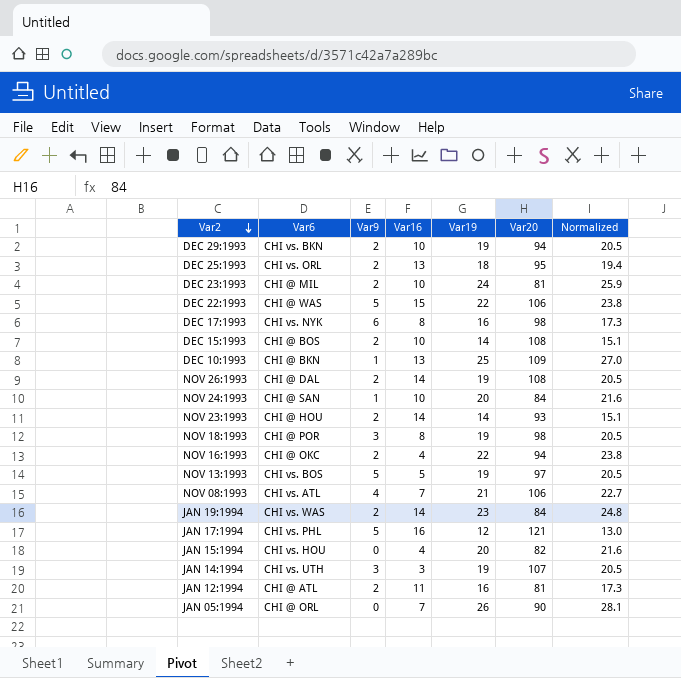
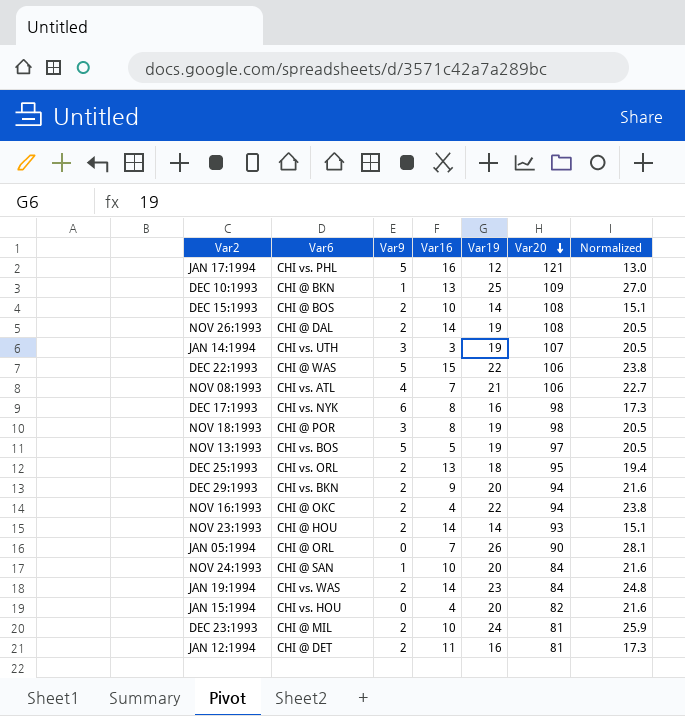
row order: Var2 descending -> Var20 descending
DEC 29:1993 | Var16: 10 -> 9
DEC 29:1993 | Var19: 19 -> 20
DEC 29:1993 | Normalized: 20.5 -> 21.6
JAN 12:1994 | Var6: CHI @ ATL -> CHI @ DET

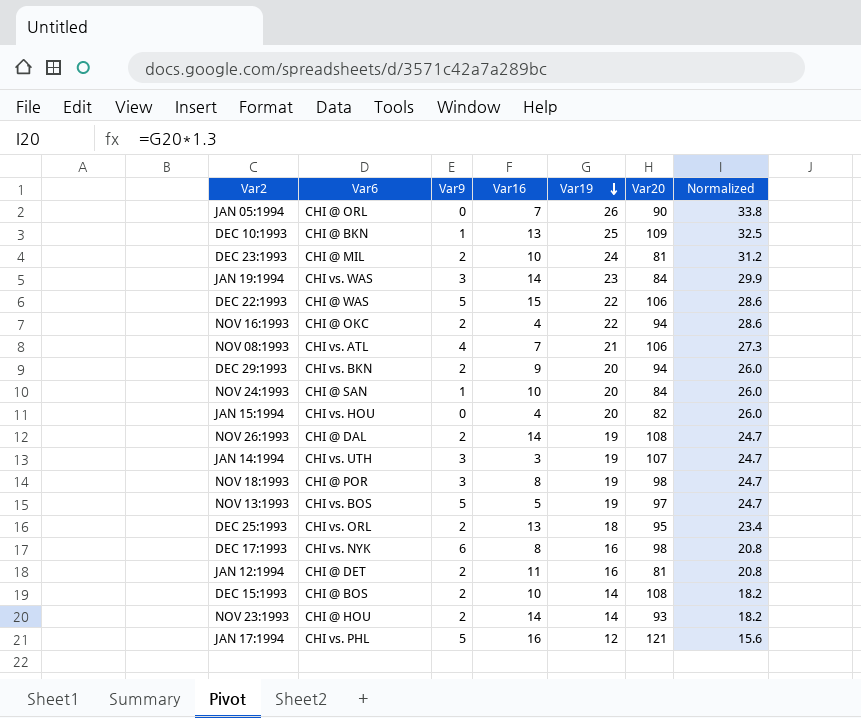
row order: Var20 descending -> Var19 descending
column Normalized | formula: [Var19] * 1.08 -> [Var19] * 1.3
JAN 19:1994 | Var9: 2 -> 3

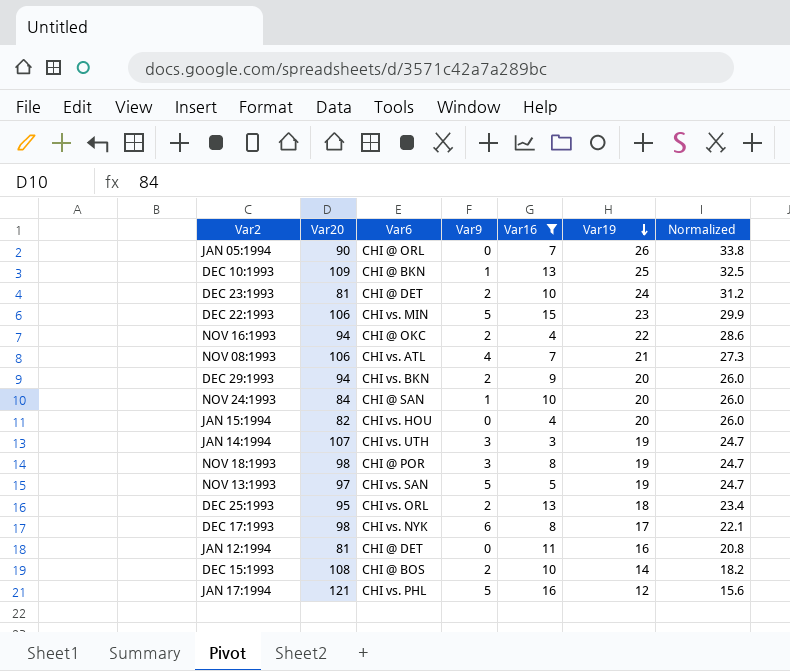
filter: none -> Var16 != 14
column Var20 | position: 6 -> 2
DEC 23:1993 | Var6: CHI @ MIL -> CHI @ DET
DEC 22:1993 | Var6: CHI @ WAS -> CHI vs. MIN
DEC 22:1993 | Var19: 22 -> 23
DEC 22:1993 | Normalized: 28.6 -> 29.9
NOV 13:1993 | Var6: CHI vs. BOS -> CHI vs. SAN
DEC 17:1993 | Var19: 16 -> 17
DEC 17:1993 | Normalized: 20.8 -> 22.1
JAN 12:1994 | Var9: 2 -> 0

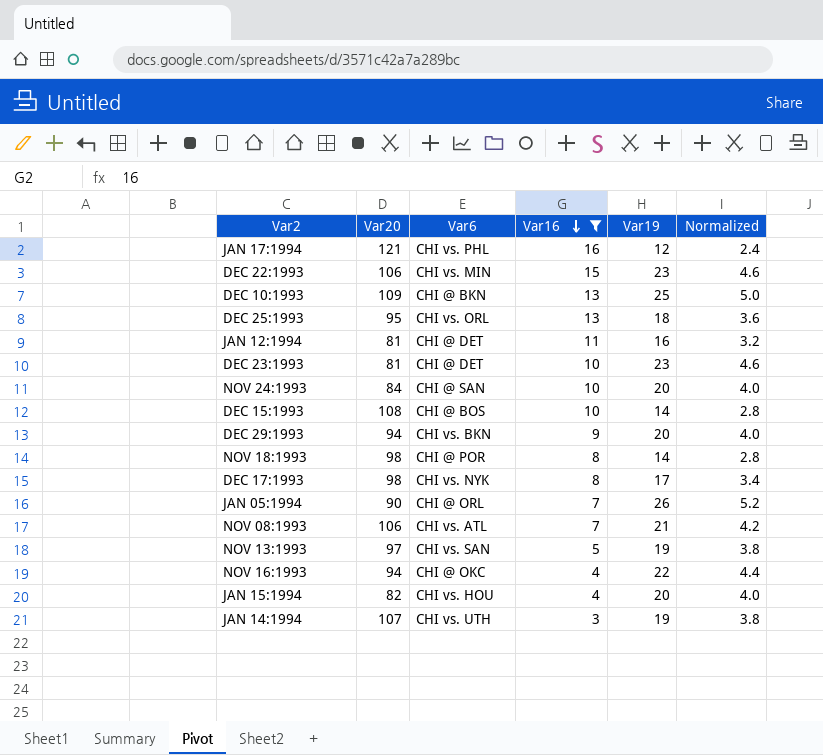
row order: Var19 descending -> Var16 descending
column Var9 | position: 4 -> none
column Normalized | formula: [Var19] * 1.3 -> [Var19] * 0.2
DEC 23:1993 | Var19: 24 -> 23
NOV 18:1993 | Var19: 19 -> 14

